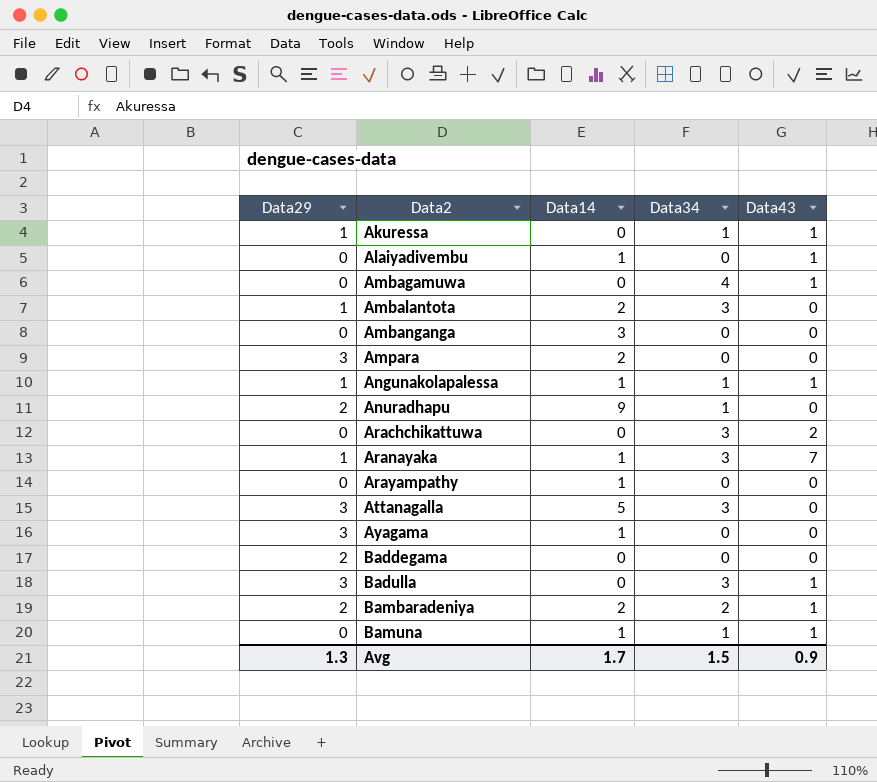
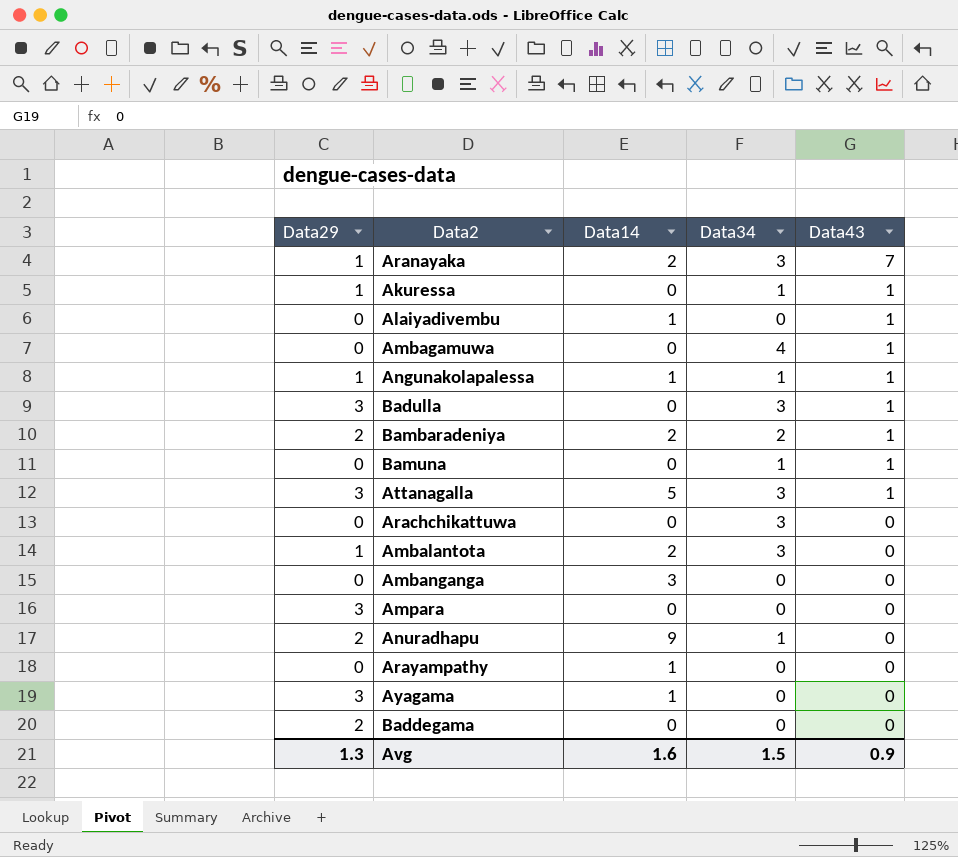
row order: Data2 ascending -> Data43 descending
Aranayaka | Data14: 1 -> 2
Bamuna | Data14: 1 -> 0
Attanagalla | Data43: 0 -> 1
Arachchikattuwa | Data43: 2 -> 0
Ampara | Data14: 2 -> 0
Avg | Data14: 1.7 -> 1.6

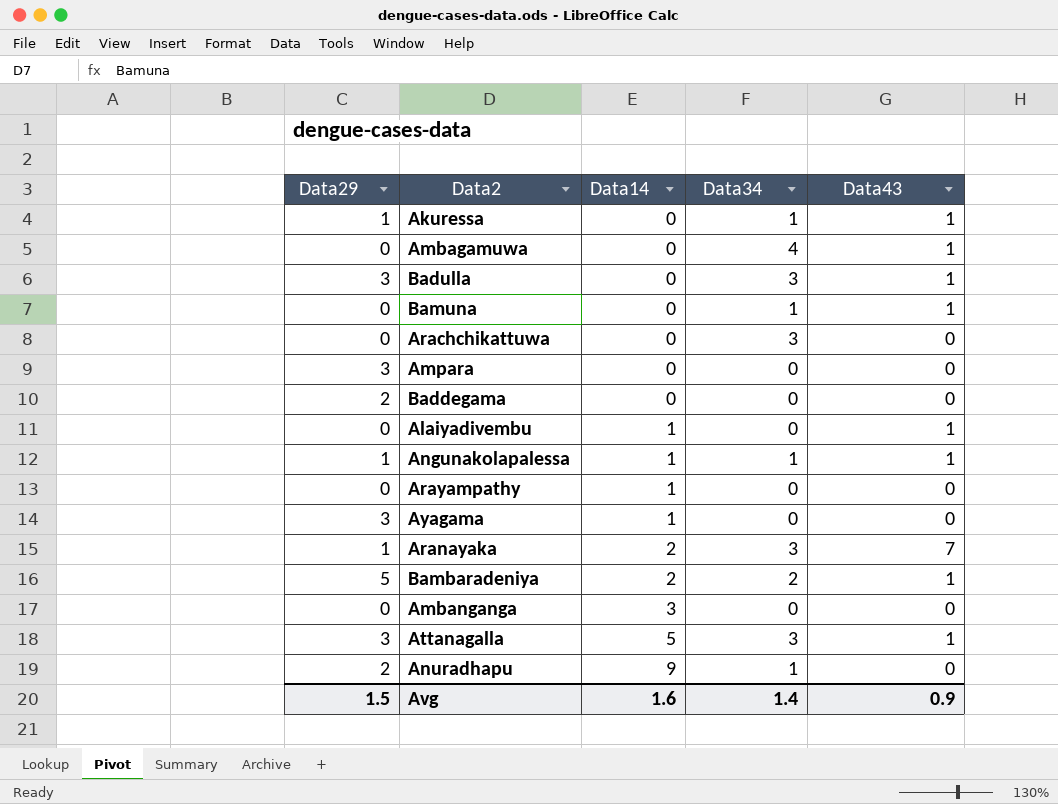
row order: Data43 descending -> Data14 ascending
row Ambalantota: 1 | 2 | 3 | 0 -> none
Bambaradeniya | Data29: 2 -> 5
Avg | Data29: 1.3 -> 1.5
Avg | Data34: 1.5 -> 1.4

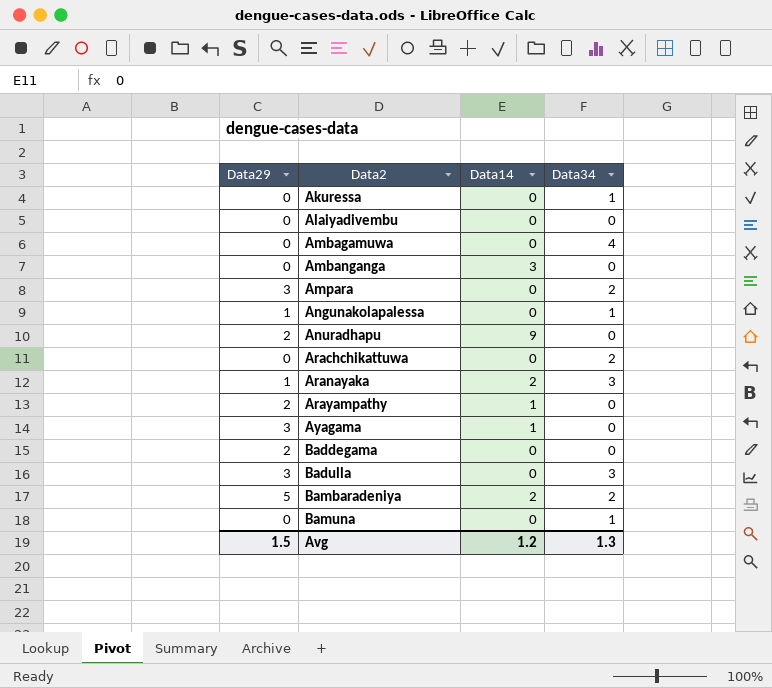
row order: Data14 ascending -> Data2 ascending
column Data43 | position: 5 -> none
row Attanagalla: 3 | 5 | 3 | 1 -> none
Akuressa | Data29: 1 -> 0
Alaiyadivembu | Data14: 1 -> 0
Ampara | Data34: 0 -> 2
Angunakolapalessa | Data14: 1 -> 0
Anuradhapu | Data34: 1 -> 0
Arachchikattuwa | Data34: 3 -> 2
Arayampathy | Data29: 0 -> 2
Avg | Data14: 1.6 -> 1.2
Avg | Data34: 1.4 -> 1.3

